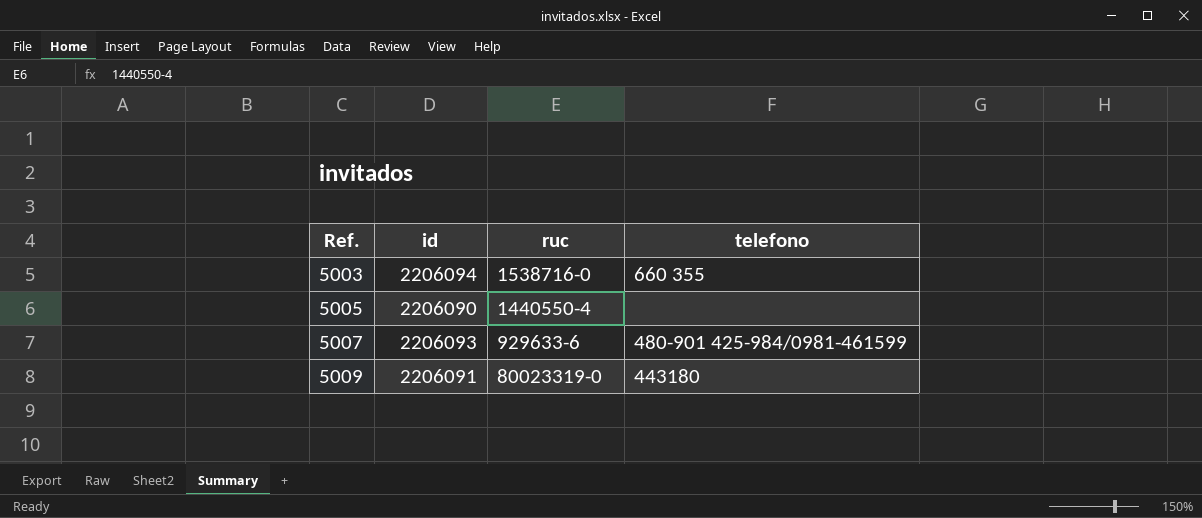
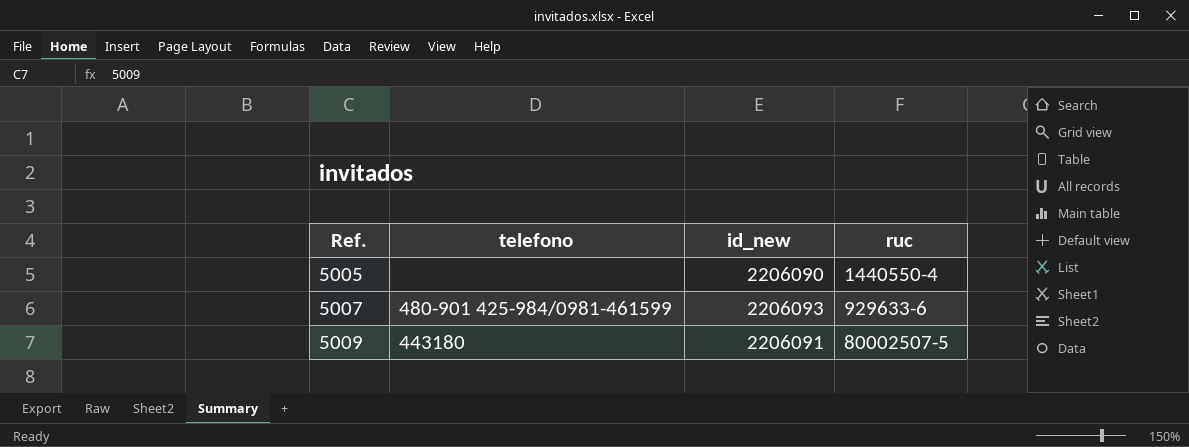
column telefono | position: 4 -> 2
column name: id -> id_new
row 5003: 2206094 | 1538716-0 | 660 355 -> none
5009 | ruc: 80023319-0 -> 80002507-5

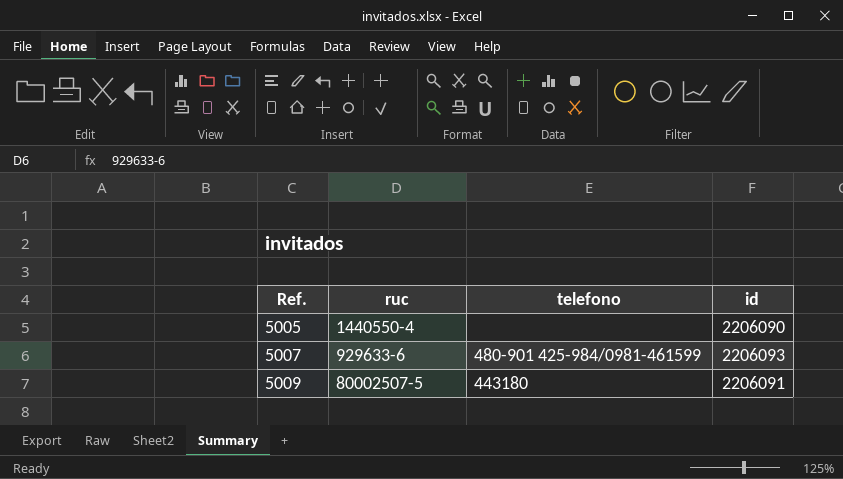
column ruc | position: 4 -> 2
column name: id_new -> id

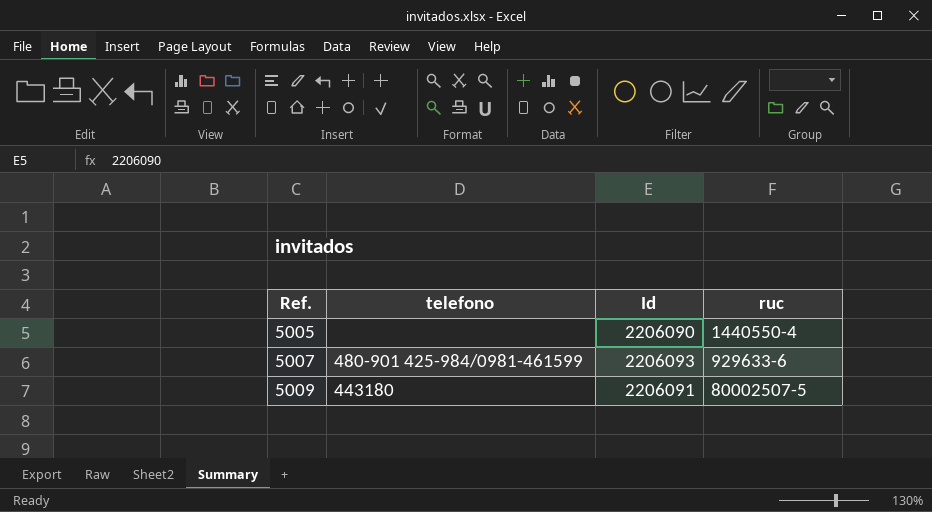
column name: id -> Id
column ruc | position: 2 -> 4

